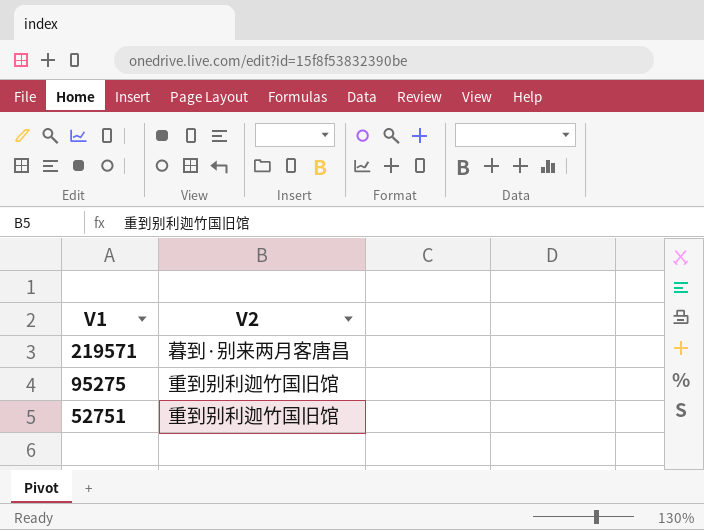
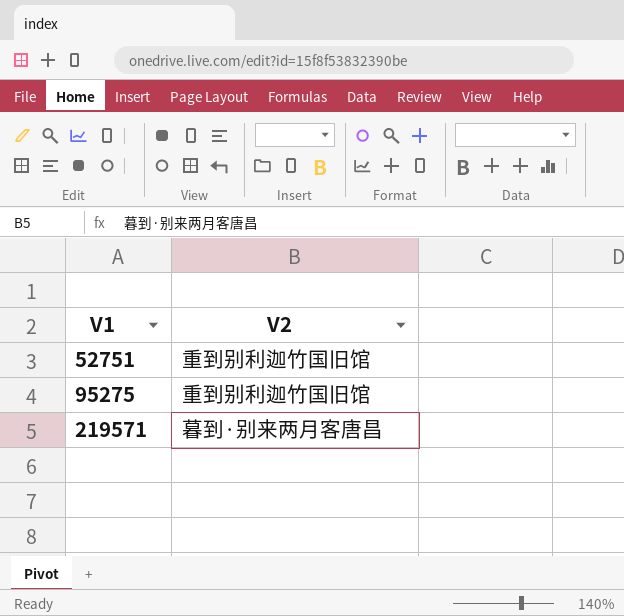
row order: V1 descending -> V1 ascending

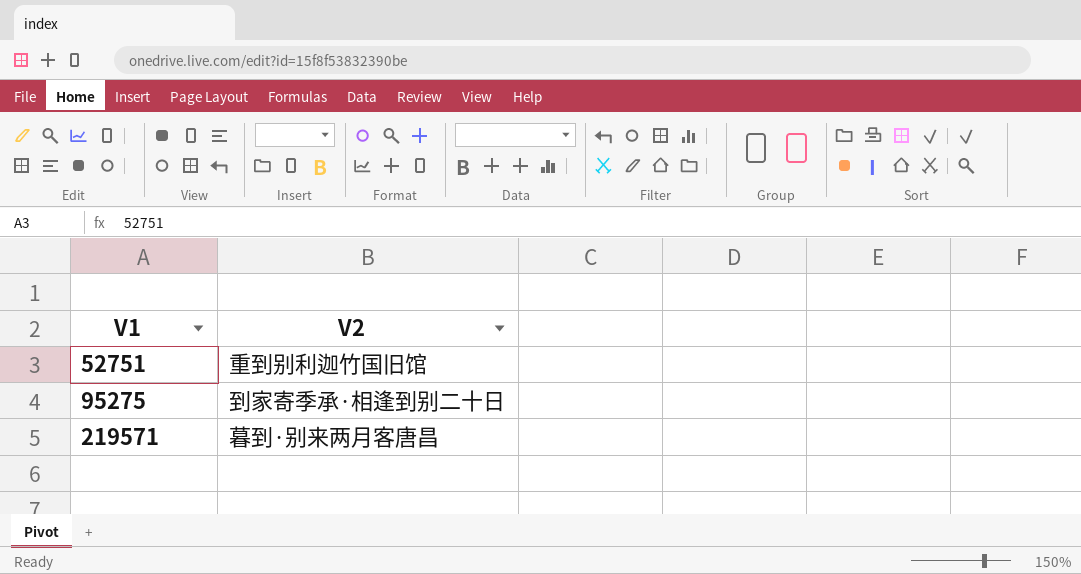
95275 | V2: 重到别利迦竹国旧馆 -> 到家寄季承·相逢到别二十日

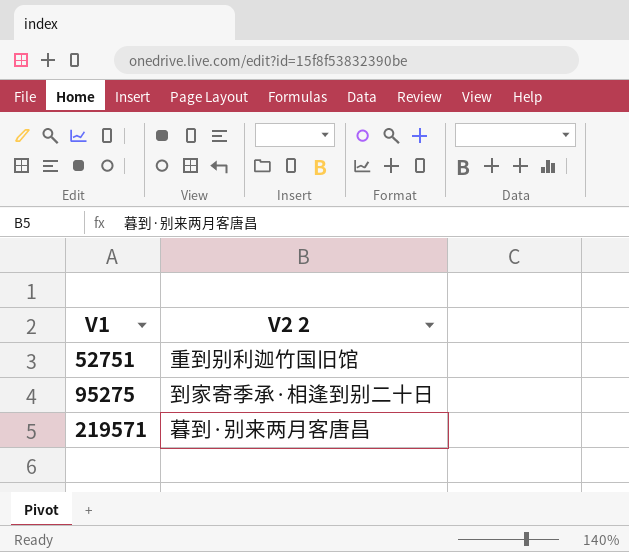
column name: V2 -> V2 2

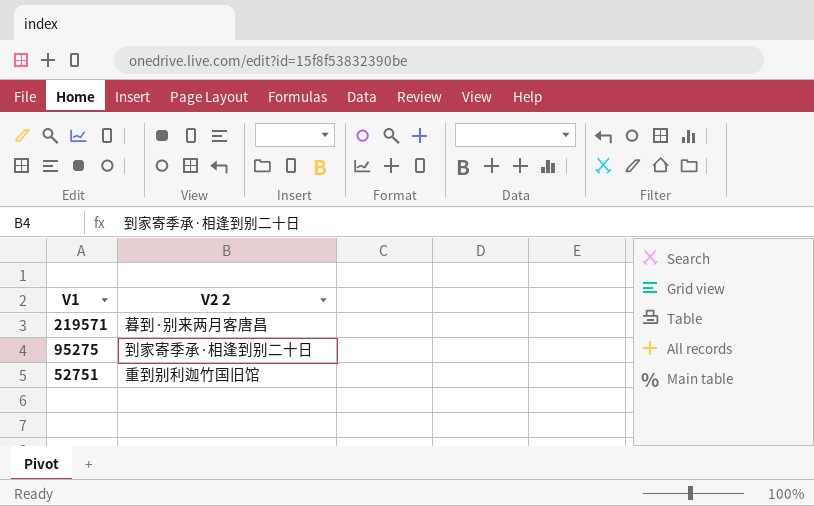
row order: V1 ascending -> V1 descending

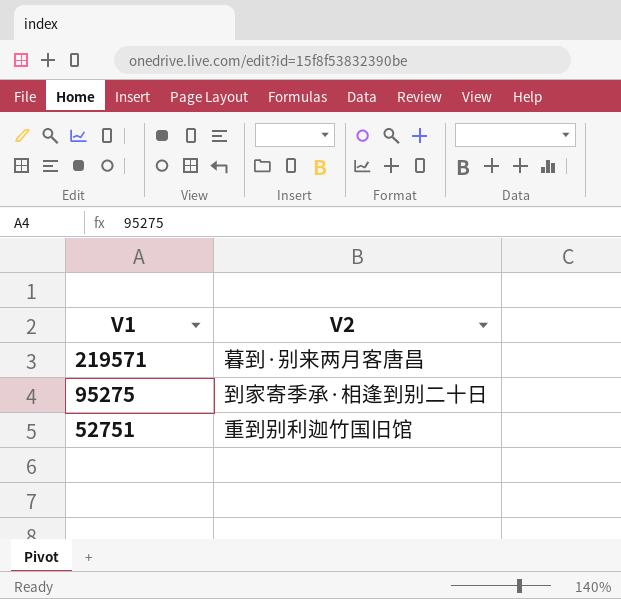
column name: V2 2 -> V2

